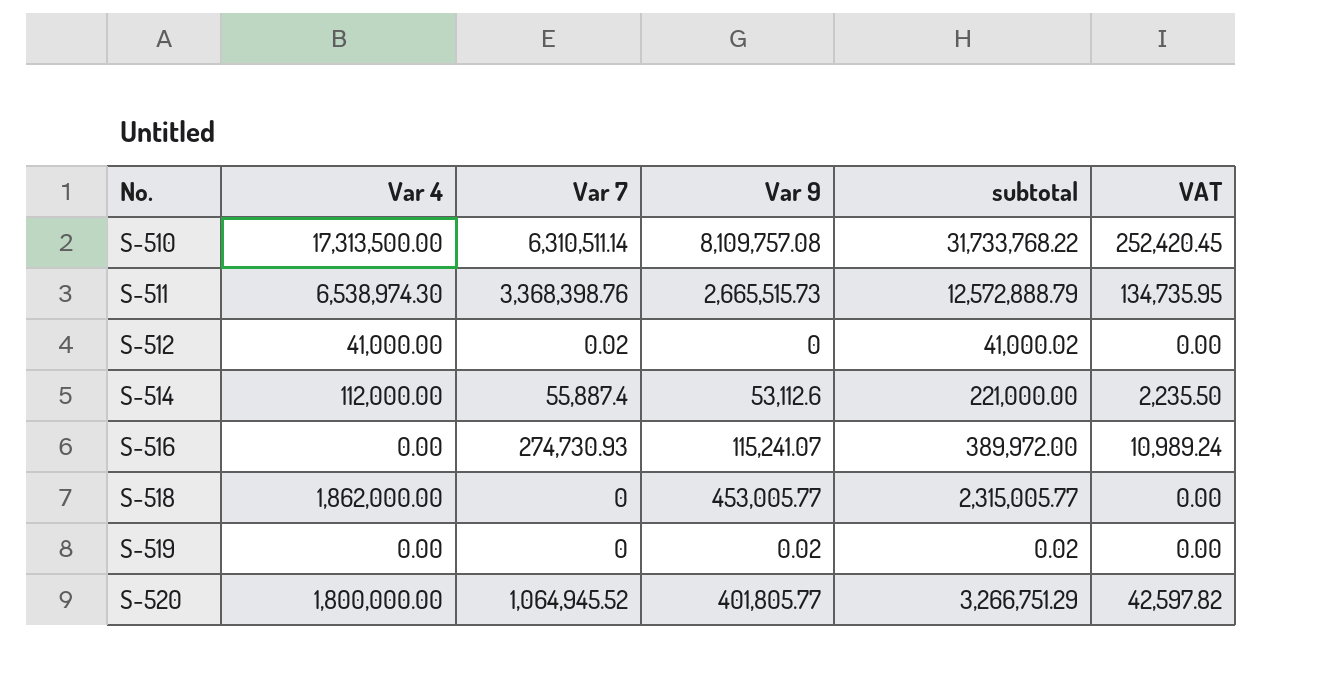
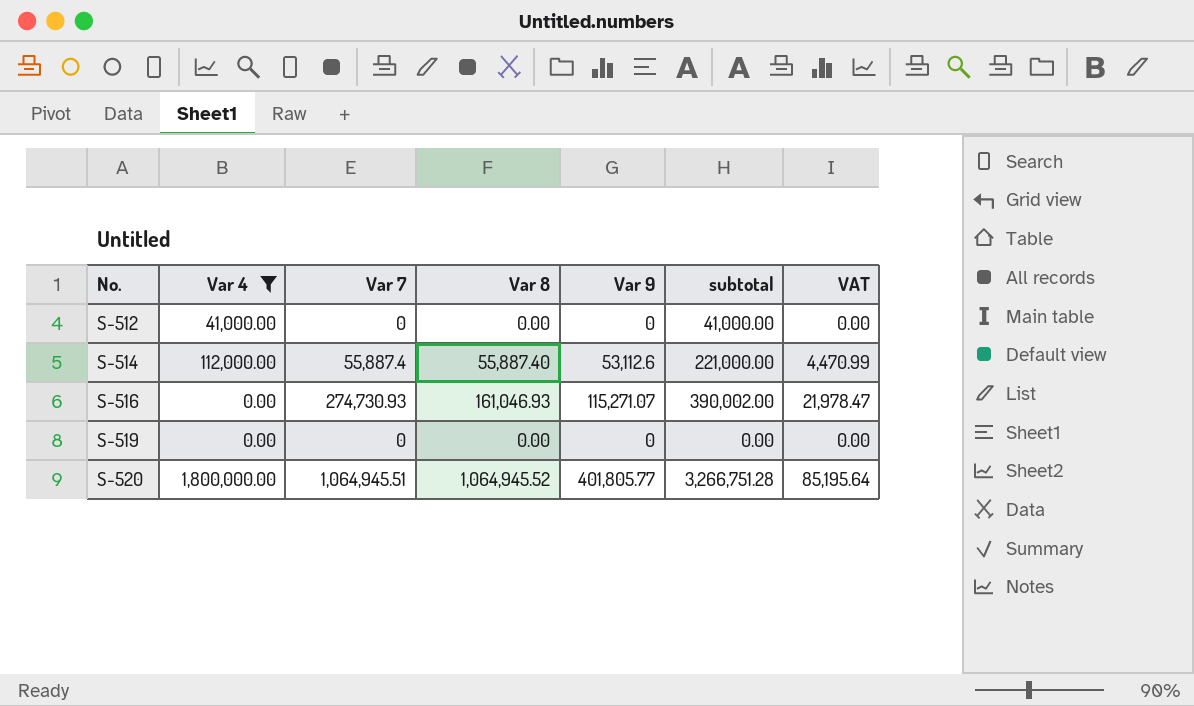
filter: none -> Var 4 <= 1,800,000.00
column Var 8 | position: none -> 4
column VAT | formula: [Var 7] * 0.04 -> [Var 7] * 0.08
S-512 | Var 7: 0.02 -> 0
S-512 | subtotal: 41,000.02 -> 41,000.00
S-516 | Var 9: 115,241.07 -> 115,271.07
S-516 | subtotal: 389,972.00 -> 390,002.00
S-519 | Var 9: 0.02 -> 0
S-519 | subtotal: 0.02 -> 0.00
S-520 | Var 7: 1,064,945.52 -> 1,064,945.51
S-520 | subtotal: 3,266,751.29 -> 3,266,751.28

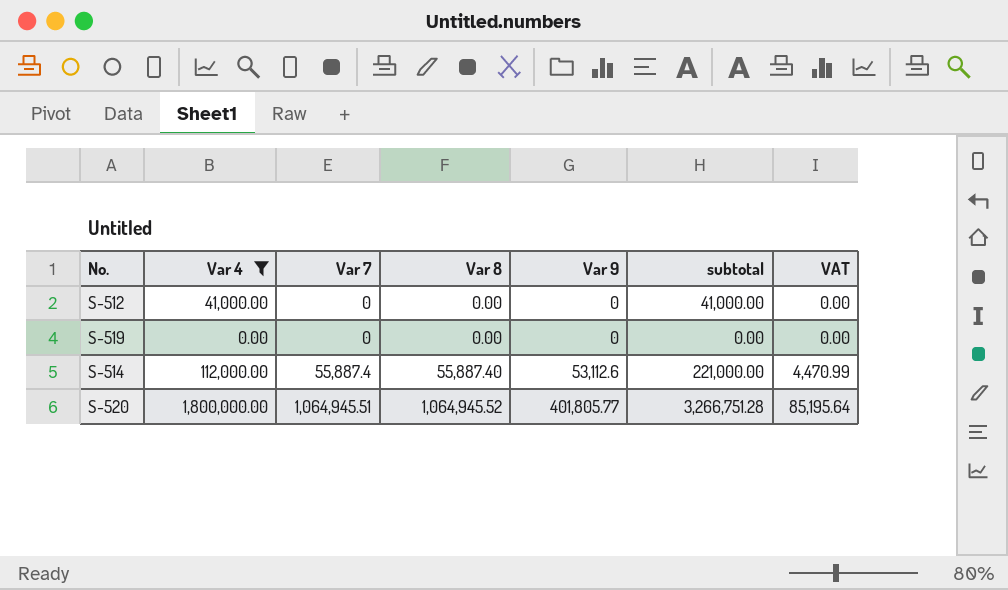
row order: No. ascending -> Var 7 ascending
row S-516: 0.00 | 274,730.93 | 161,046.93 | 115,271.07 | 390,002.00 | 21,978.47 -> none

